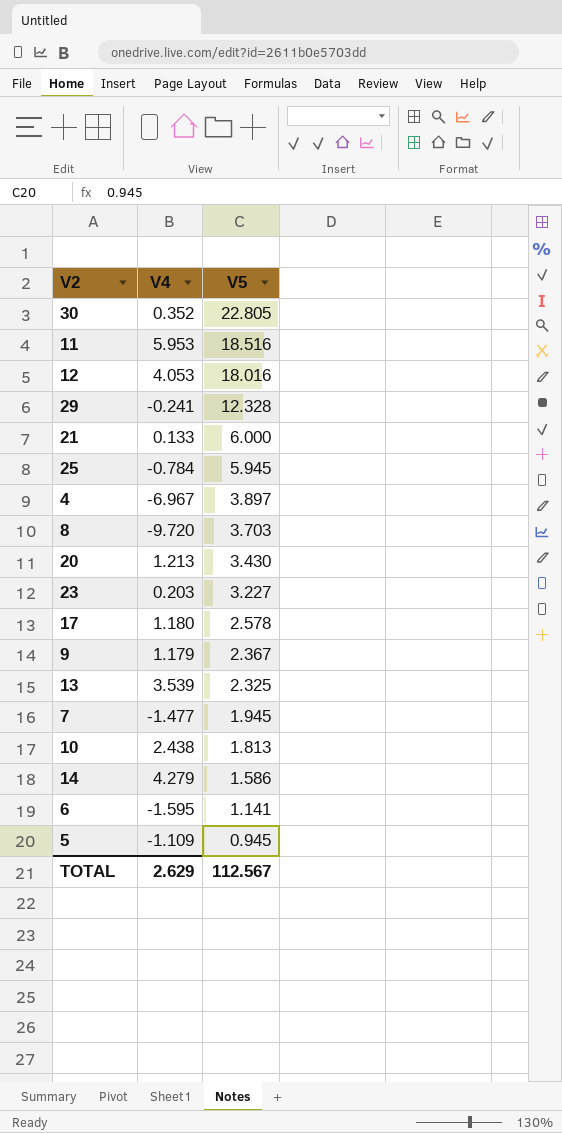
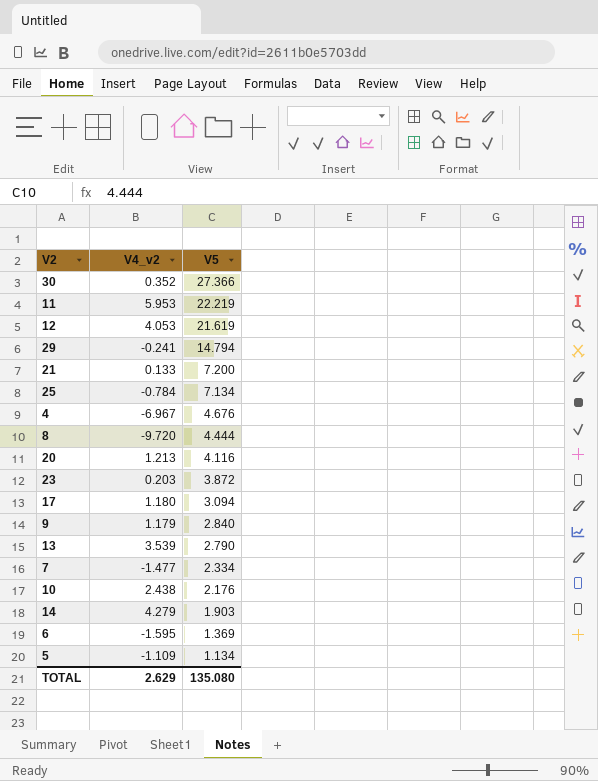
column name: V4 -> V4_v2
30 | V5: 22.805 -> 27.366
11 | V5: 18.516 -> 22.219
12 | V5: 18.016 -> 21.619
29 | V5: 12.328 -> 14.794
21 | V5: 6.000 -> 7.200
25 | V5: 5.945 -> 7.134
4 | V5: 3.897 -> 4.676
8 | V5: 3.703 -> 4.444
20 | V5: 3.430 -> 4.116
23 | V5: 3.227 -> 3.872
17 | V5: 2.578 -> 3.094
9 | V5: 2.367 -> 2.840
13 | V5: 2.325 -> 2.790
7 | V5: 1.945 -> 2.334
10 | V5: 1.813 -> 2.176
14 | V5: 1.586 -> 1.903
6 | V5: 1.141 -> 1.369
5 | V5: 0.945 -> 1.134
TOTAL | V5: 112.567 -> 135.080

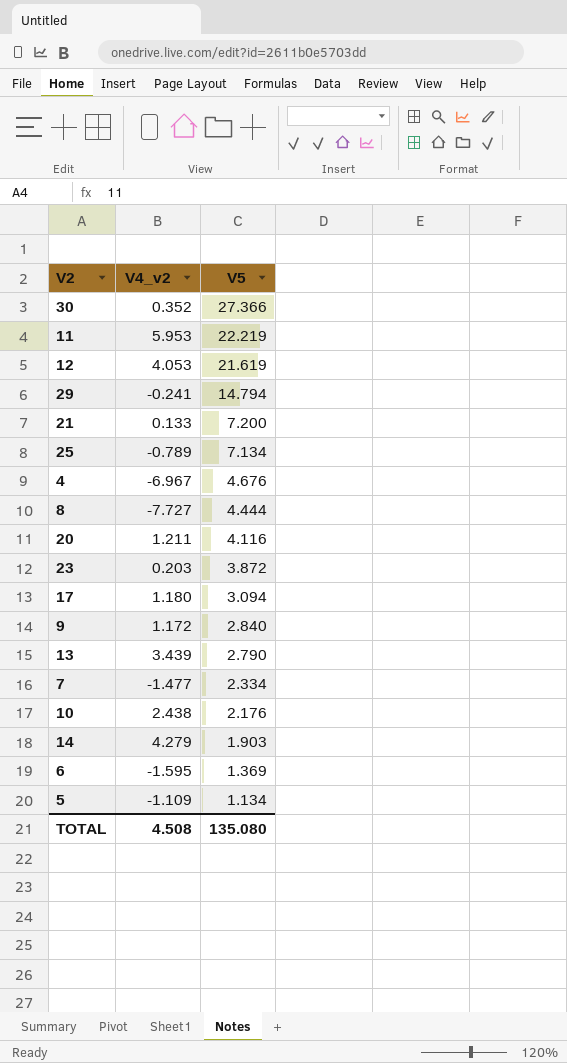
25 | V4_v2: -0.784 -> -0.789
8 | V4_v2: -9.720 -> -7.727
20 | V4_v2: 1.213 -> 1.211
9 | V4_v2: 1.179 -> 1.172
13 | V4_v2: 3.539 -> 3.439
TOTAL | V4_v2: 2.629 -> 4.508

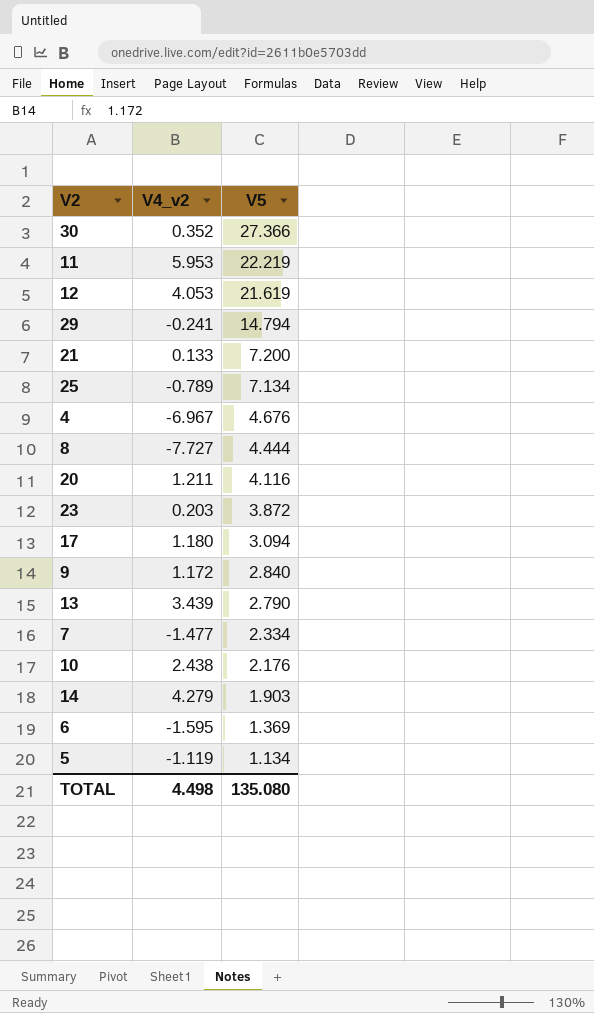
5 | V4_v2: -1.109 -> -1.119
TOTAL | V4_v2: 4.508 -> 4.498

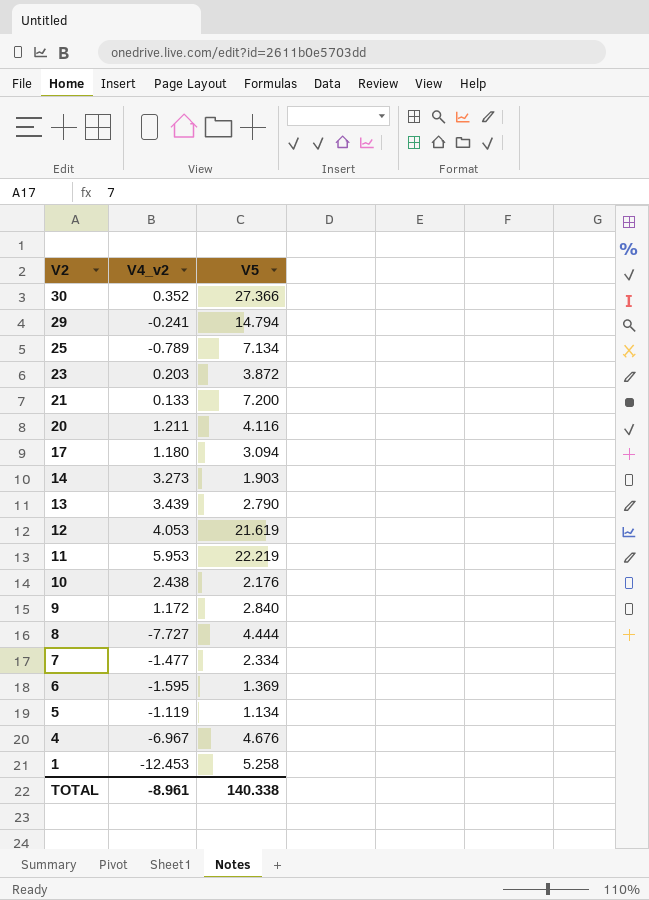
row order: V5 descending -> V2 descending
14 | V4_v2: 4.279 -> 3.273
row 1: none -> -12.453 | 5.258
TOTAL | V4_v2: 4.498 -> -8.961
TOTAL | V5: 135.080 -> 140.338

